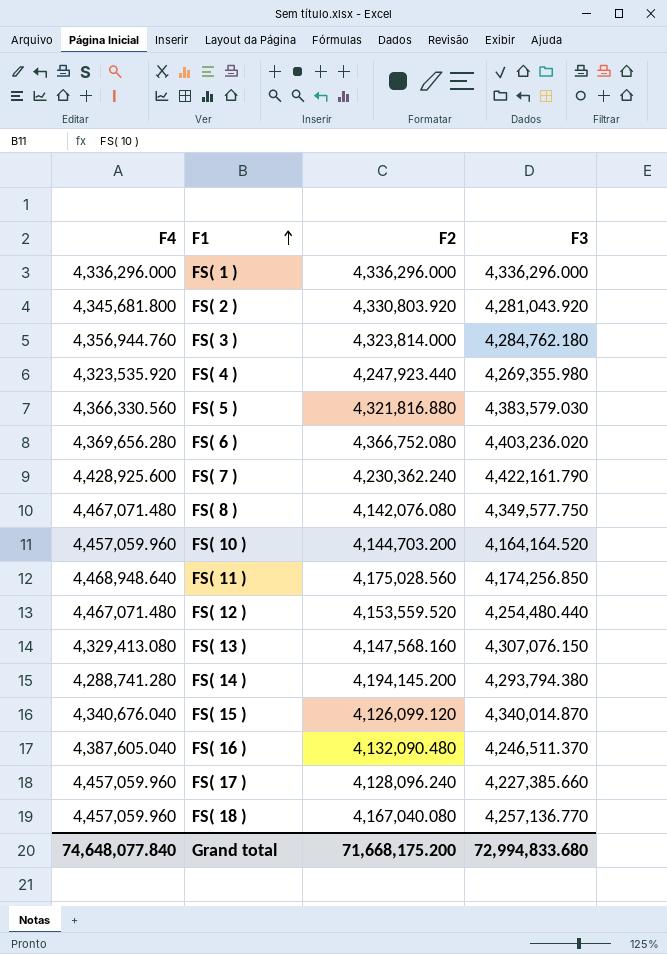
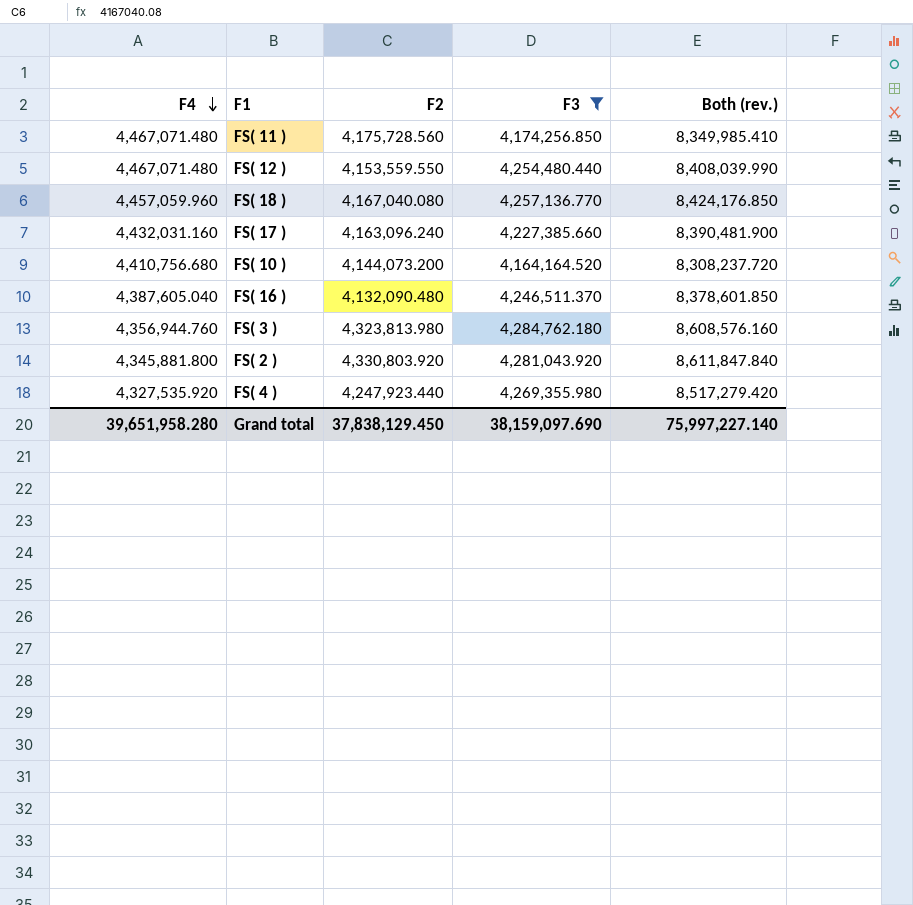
filter: none -> F3 <= 4,284,762.180
row order: F1 ascending -> F4 descending
column Both (rev.) | formula: none -> [F2] + [F3]
FS( 11 ) | F4: 4,468,948.640 -> 4,467,071.480
FS( 11 ) | F2: 4,175,028.560 -> 4,175,728.560
FS( 12 ) | F2: 4,153,559.520 -> 4,153,559.550
FS( 17 ) | F4: 4,457,059.960 -> 4,432,031.160
FS( 17 ) | F2: 4,128,096.240 -> 4,163,096.240
FS( 10 ) | F4: 4,457,059.960 -> 4,410,756.680
FS( 10 ) | F2: 4,144,703.200 -> 4,144,073.200
FS( 3 ) | F2: 4,323,814.000 -> 4,323,813.980
FS( 2 ) | F4: 4,345,681.800 -> 4,345,881.800
FS( 4 ) | F4: 4,323,535.920 -> 4,327,535.920
Grand total | F4: 74,648,077.840 -> 39,651,958.280
Grand total | F2: 71,668,175.200 -> 37,838,129.450
Grand total | F3: 72,994,833.680 -> 38,159,097.690

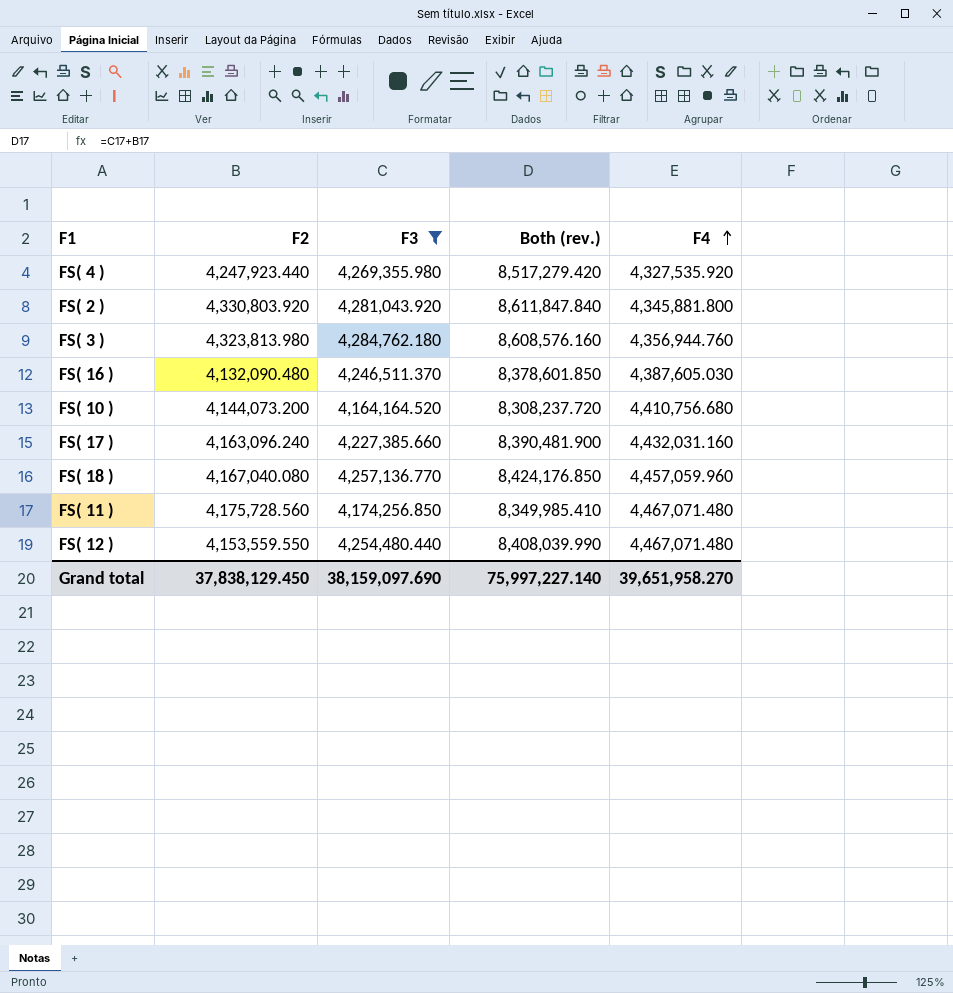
row order: F4 descending -> F4 ascending
column F4 | position: 1 -> 5
FS( 16 ) | F4: 4,387,605.040 -> 4,387,605.030
Grand total | F4: 39,651,958.280 -> 39,651,958.270

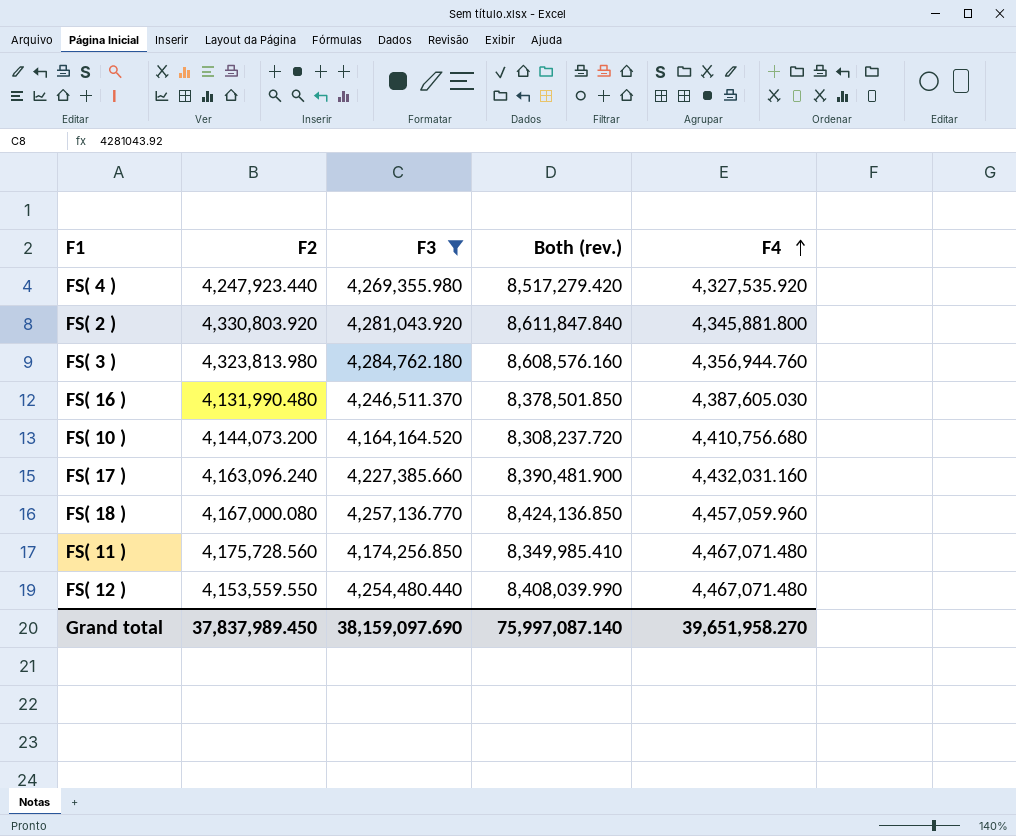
FS( 16 ) | F2: 4,132,090.480 -> 4,131,990.480
FS( 16 ) | Both (rev.): 8,378,601.850 -> 8,378,501.850
FS( 18 ) | F2: 4,167,040.080 -> 4,167,000.080
FS( 18 ) | Both (rev.): 8,424,176.850 -> 8,424,136.850
Grand total | F2: 37,838,129.450 -> 37,837,989.450
Grand total | Both (rev.): 75,997,227.140 -> 75,997,087.140

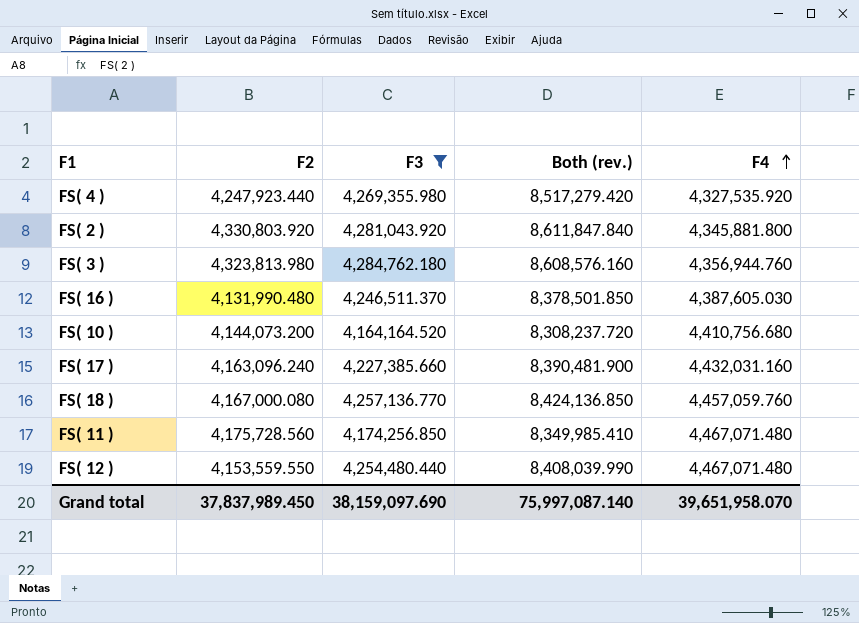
FS( 18 ) | F4: 4,457,059.960 -> 4,457,059.760
Grand total | F4: 39,651,958.270 -> 39,651,958.070

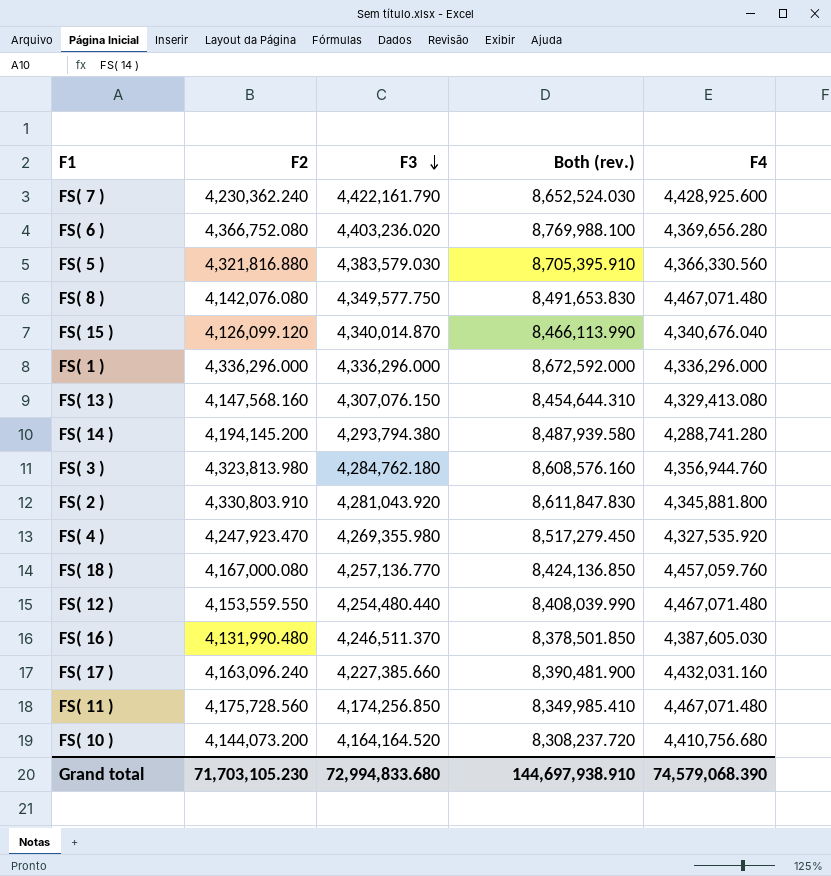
filter: F3 <= 4,284,762.180 -> none
row order: F4 ascending -> F3 descending
FS( 2 ) | F2: 4,330,803.920 -> 4,330,803.910
FS( 2 ) | Both (rev.): 8,611,847.840 -> 8,611,847.830
FS( 4 ) | F2: 4,247,923.440 -> 4,247,923.470
FS( 4 ) | Both (rev.): 8,517,279.420 -> 8,517,279.450
Grand total | F2: 37,837,989.450 -> 71,703,105.230
Grand total | F3: 38,159,097.690 -> 72,994,833.680
Grand total | Both (rev.): 75,997,087.140 -> 144,697,938.910
Grand total | F4: 39,651,958.070 -> 74,579,068.390

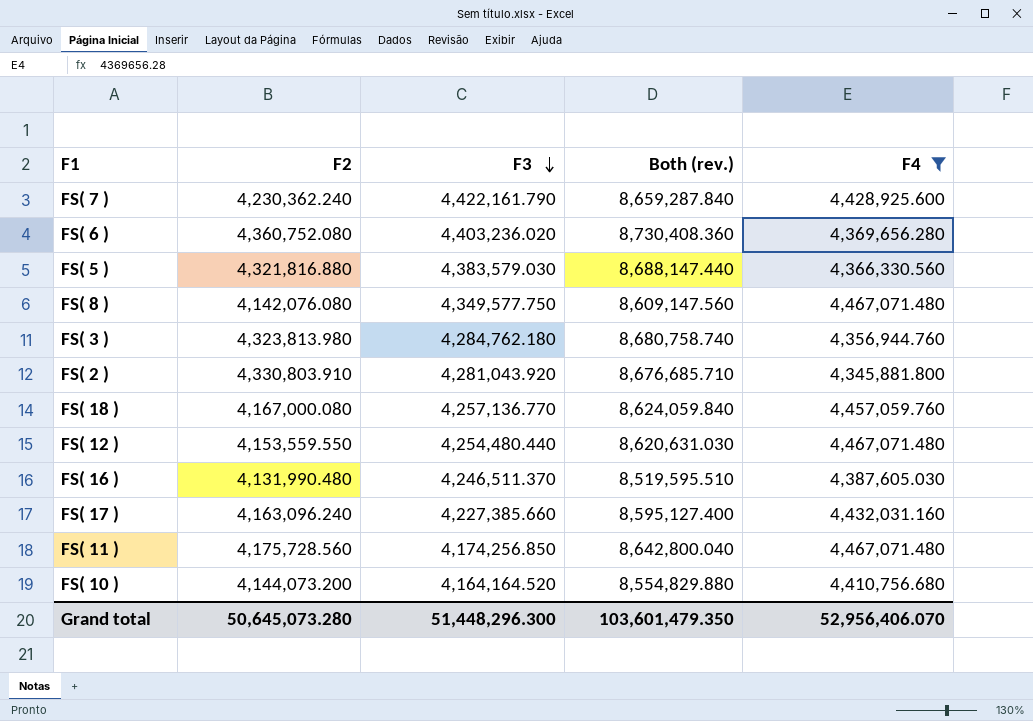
filter: none -> F4 >= 4,345,881.800
column Both (rev.) | formula: [F2] + [F3] -> [F2] + [F4]
FS( 6 ) | F2: 4,366,752.080 -> 4,360,752.080
Grand total | F2: 71,703,105.230 -> 50,645,073.280
Grand total | F3: 72,994,833.680 -> 51,448,296.300
Grand total | Both (rev.): 144,697,938.910 -> 103,601,479.350
Grand total | F4: 74,579,068.390 -> 52,956,406.070

